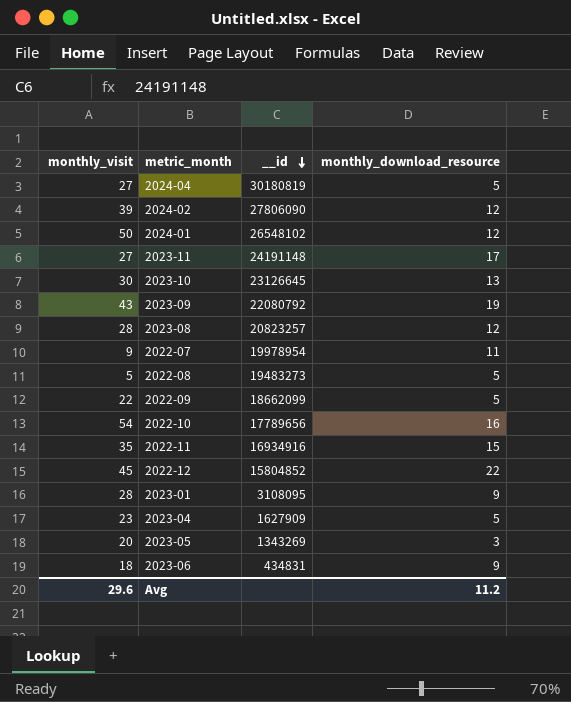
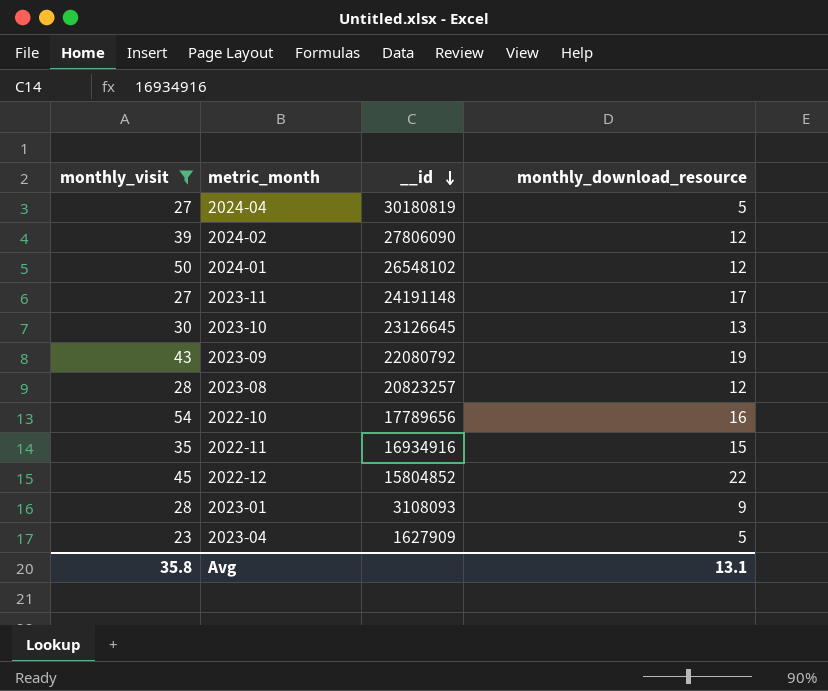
filter: none -> monthly_visit >= 23
2023-01 | __id: 3108095 -> 3108093
Avg | monthly_visit: 29.6 -> 35.8
Avg | monthly_download_resource: 11.2 -> 13.1

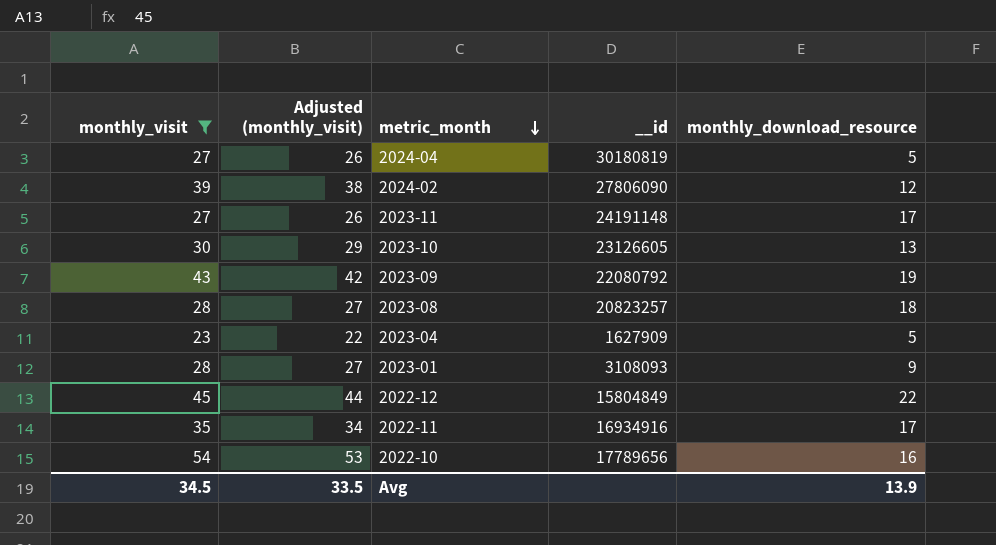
row order: __id descending -> metric_month descending
column Adjusted (monthly_visit) | formula: none -> [monthly_visit] - 1
row 2024-01: 50 | 26548102 | 12 -> none
2023-10 | __id: 23126645 -> 23126605
2023-08 | monthly_download_resource: 12 -> 18
2022-12 | __id: 15804852 -> 15804849
2022-11 | monthly_download_resource: 15 -> 17
Avg | monthly_visit: 35.8 -> 34.5
Avg | monthly_download_resource: 13.1 -> 13.9

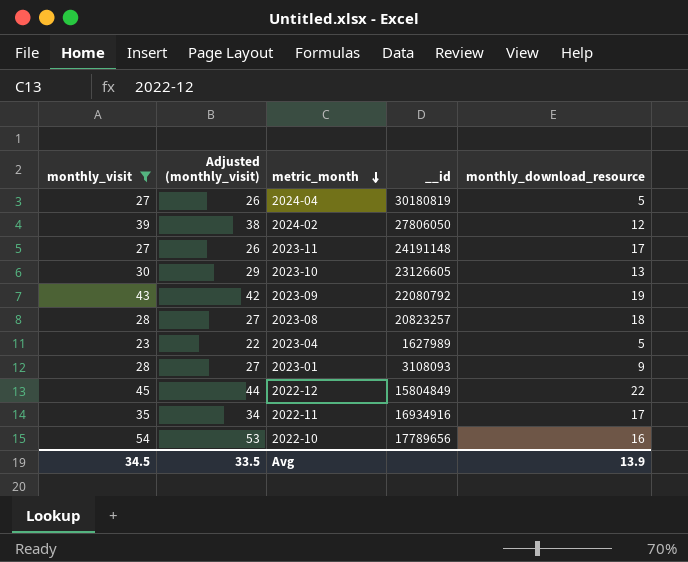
2024-02 | __id: 27806090 -> 27806050
2023-04 | __id: 1627909 -> 1627989

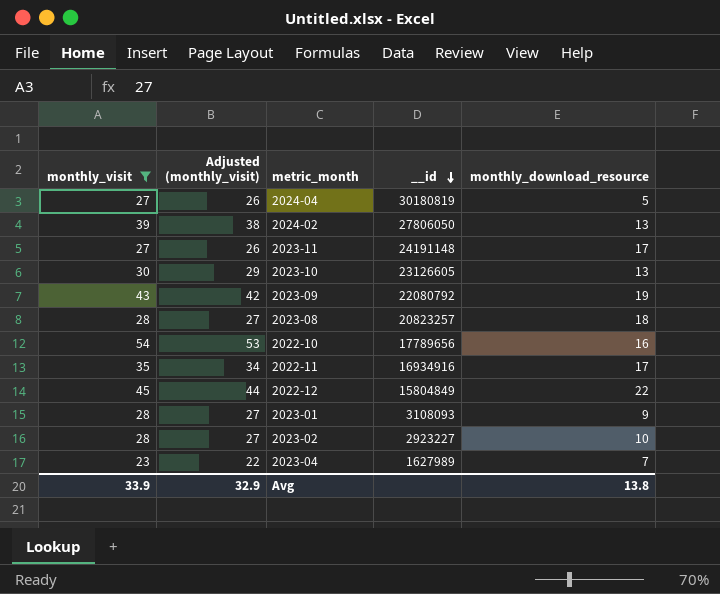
row order: metric_month descending -> __id descending
2024-02 | monthly_download_resource: 12 -> 13
row 2023-02: none -> 28 | 27 | 2923227 | 10
2023-04 | monthly_download_resource: 5 -> 7
Avg | monthly_visit: 34.5 -> 33.9
Avg | Adjusted (monthly_visit): 33.5 -> 32.9
Avg | monthly_download_resource: 13.9 -> 13.8

